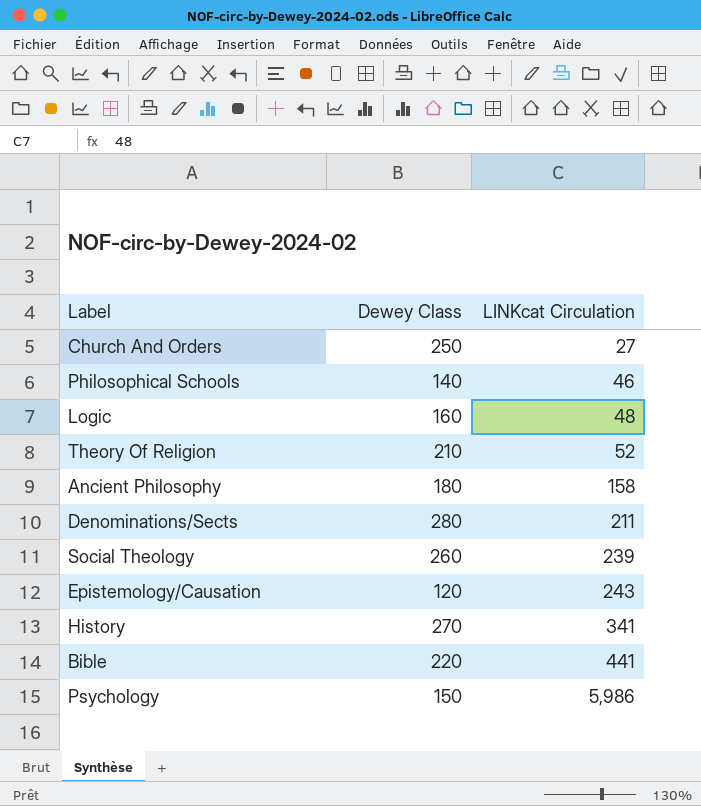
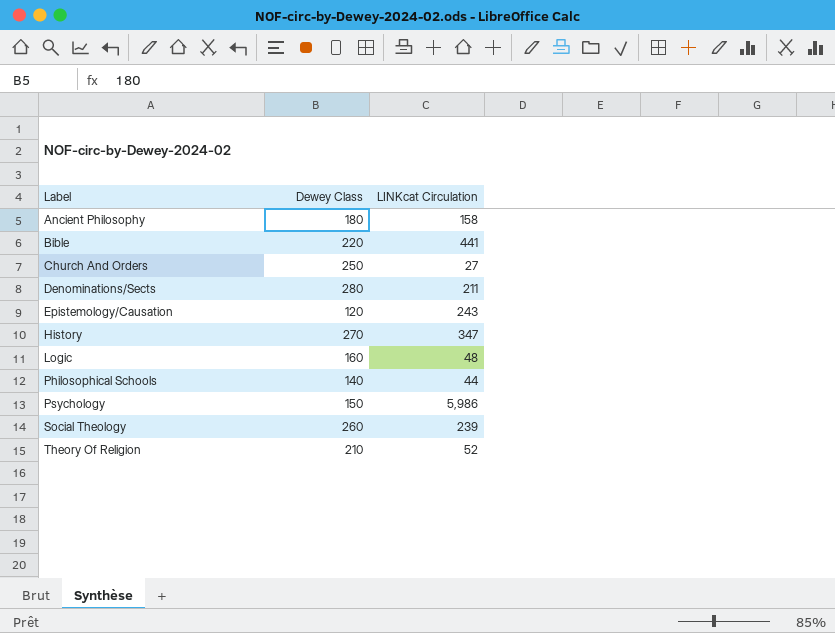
row order: LINKcat Circulation ascending -> Label ascending
History | LINKcat Circulation: 341 -> 347
Philosophical Schools | LINKcat Circulation: 46 -> 44

